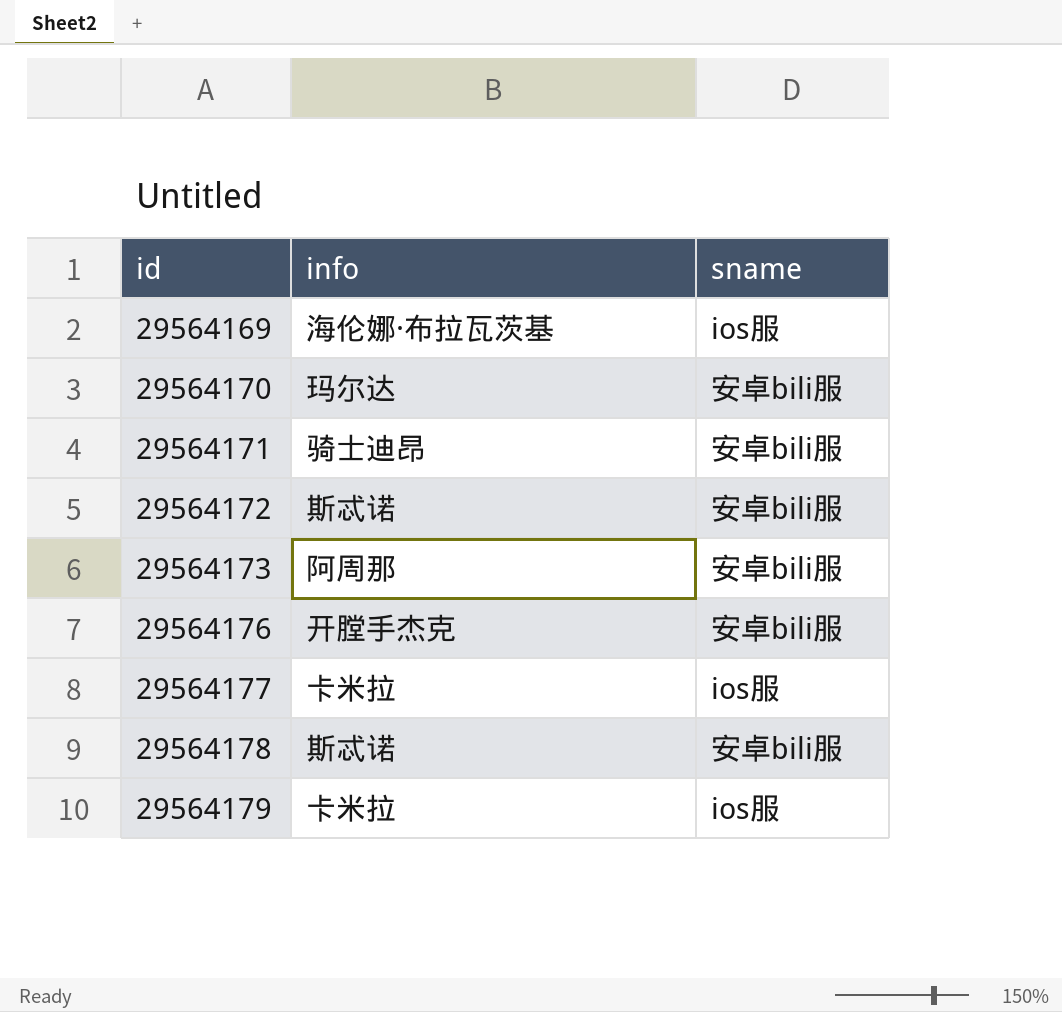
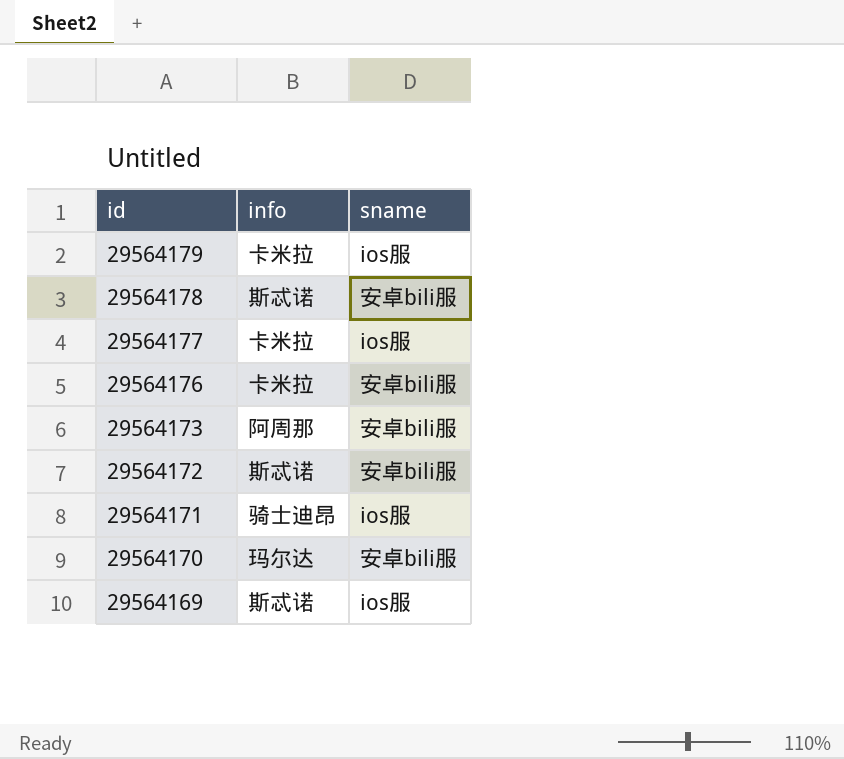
row order: id ascending -> id descending
29564176 | info: 开膛手杰克 -> 卡米拉
29564171 | sname: 安卓bili服 -> ios服
29564169 | info: 海伦娜·布拉瓦茨基 -> 斯忒诺

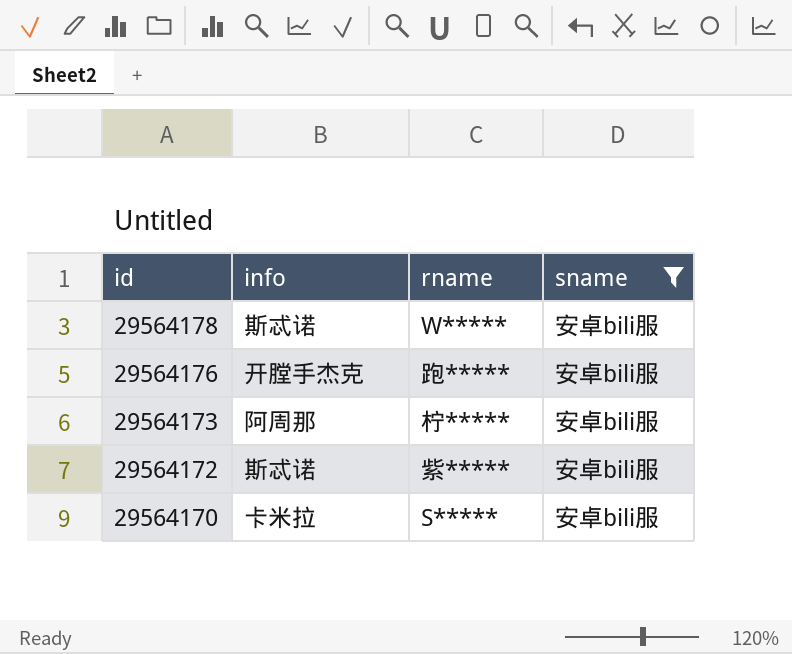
filter: none -> sname = 安卓bili服
column rname | position: none -> 3
29564176 | info: 卡米拉 -> 开膛手杰克
29564170 | info: 玛尔达 -> 卡米拉

